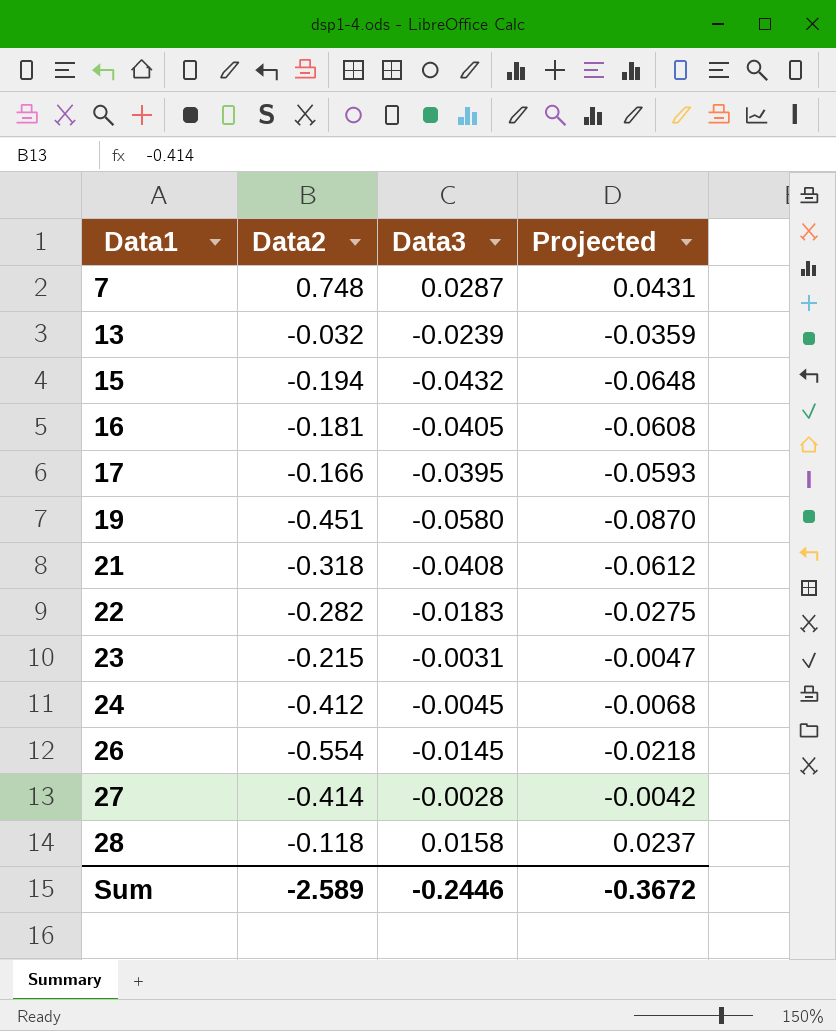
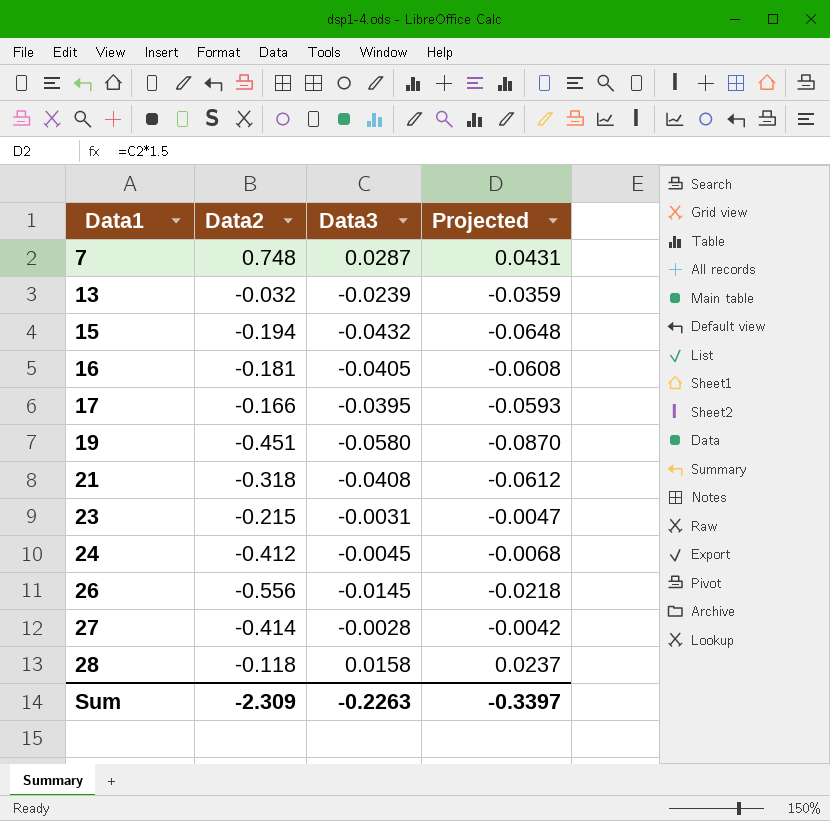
row 22: -0.282 | -0.0183 | -0.0275 -> none
26 | Data2: -0.554 -> -0.556
Sum | Data2: -2.589 -> -2.309
Sum | Data3: -0.2446 -> -0.2263
Sum | Projected: -0.3672 -> -0.3397

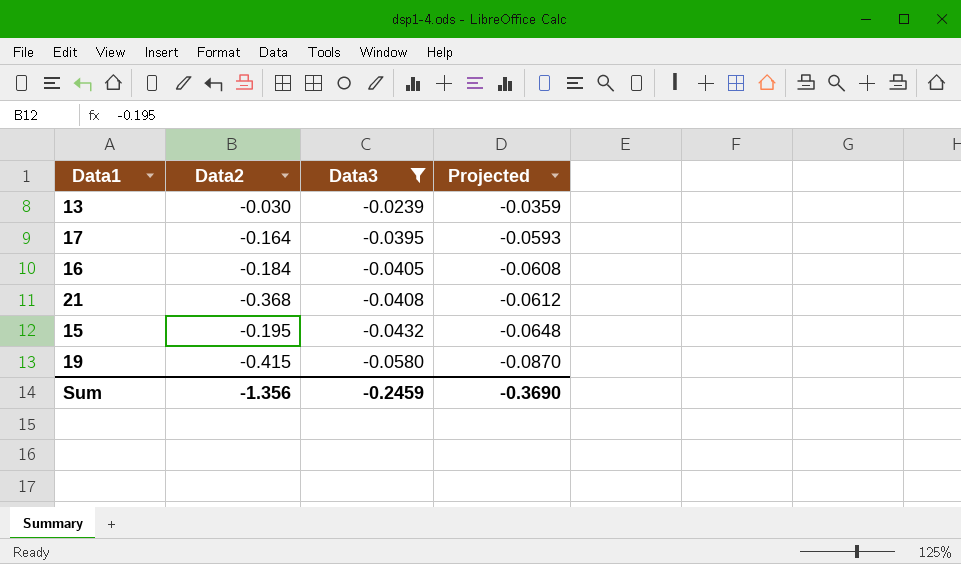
filter: none -> Data3 <= -0.0239
row order: Data1 ascending -> Data3 descending
13 | Data2: -0.032 -> -0.030
17 | Data2: -0.166 -> -0.164
16 | Data2: -0.181 -> -0.184
21 | Data2: -0.318 -> -0.368
15 | Data2: -0.194 -> -0.195
19 | Data2: -0.451 -> -0.415
Sum | Data2: -2.309 -> -1.356
Sum | Data3: -0.2263 -> -0.2459
Sum | Projected: -0.3397 -> -0.3690

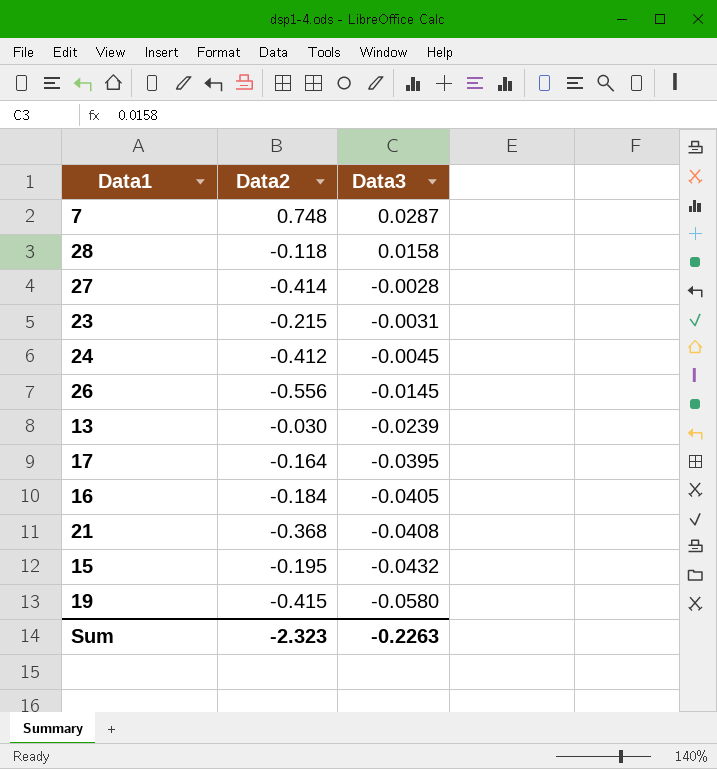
filter: Data3 <= -0.0239 -> none
column Projected | formula: [Data3] * 1.5 -> none
Sum | Data2: -1.356 -> -2.323
Sum | Data3: -0.2459 -> -0.2263

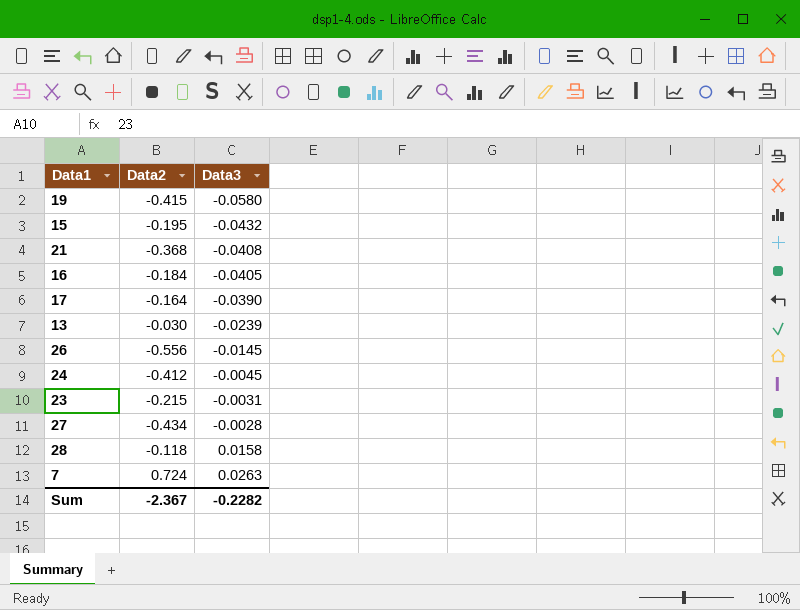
row order: Data3 descending -> Data3 ascending
17 | Data3: -0.0395 -> -0.0390
27 | Data2: -0.414 -> -0.434
7 | Data2: 0.748 -> 0.724
7 | Data3: 0.0287 -> 0.0263
Sum | Data2: -2.323 -> -2.367
Sum | Data3: -0.2263 -> -0.2282

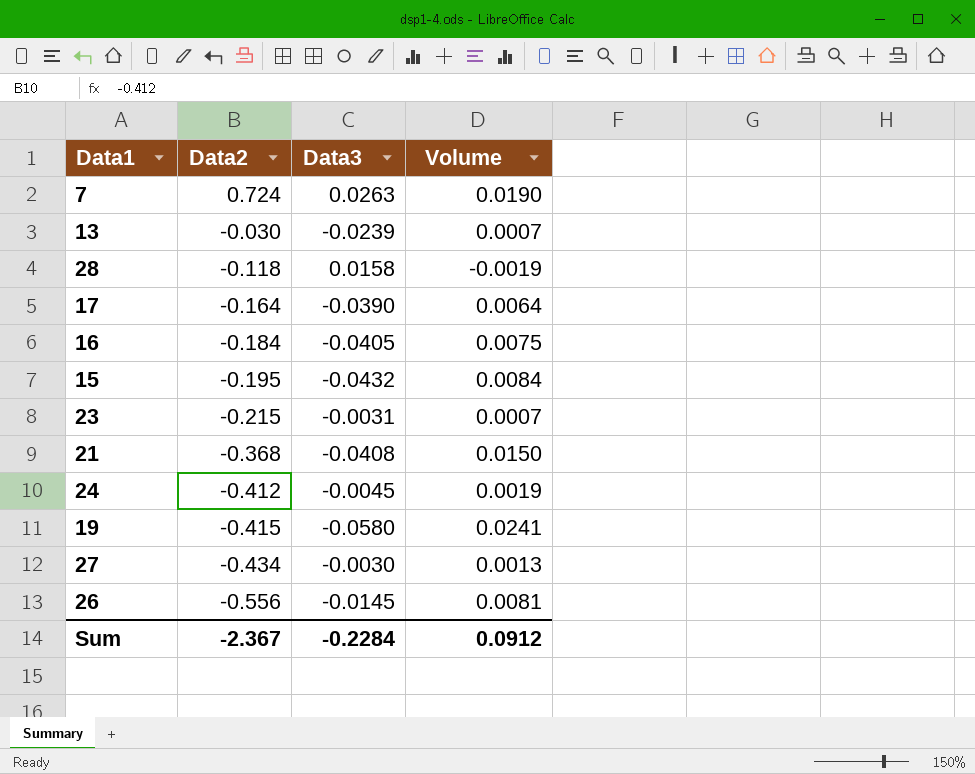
row order: Data3 ascending -> Data2 descending
column Volume | formula: none -> [Data2] * [Data3]
27 | Data3: -0.0028 -> -0.0030
Sum | Data3: -0.2282 -> -0.2284

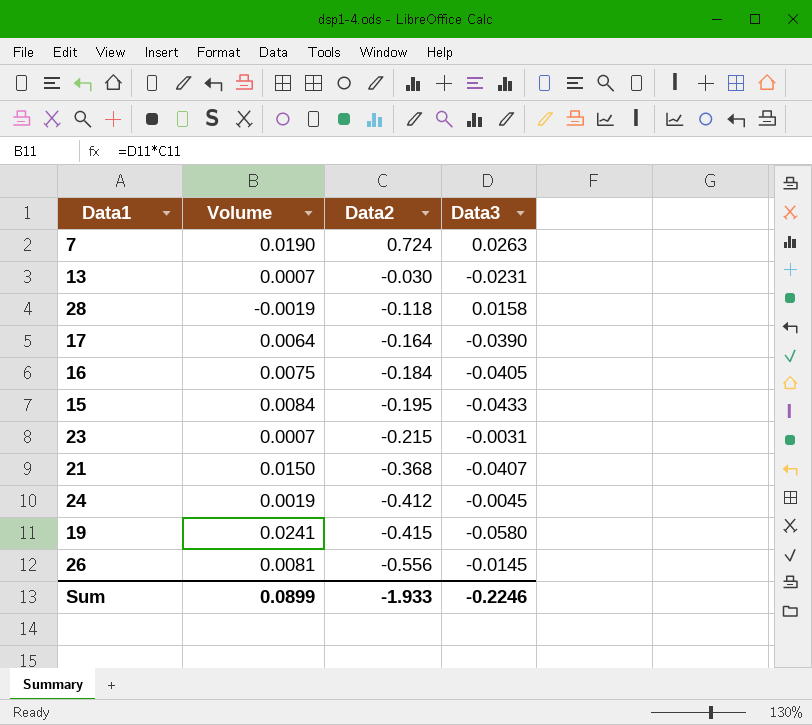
column Volume | position: 4 -> 2
row 27: -0.434 | -0.0030 | 0.0013 -> none
13 | Data3: -0.0239 -> -0.0231
15 | Data3: -0.0432 -> -0.0433
21 | Data3: -0.0408 -> -0.0407
Sum | Volume: 0.0912 -> 0.0899
Sum | Data2: -2.367 -> -1.933
Sum | Data3: -0.2284 -> -0.2246

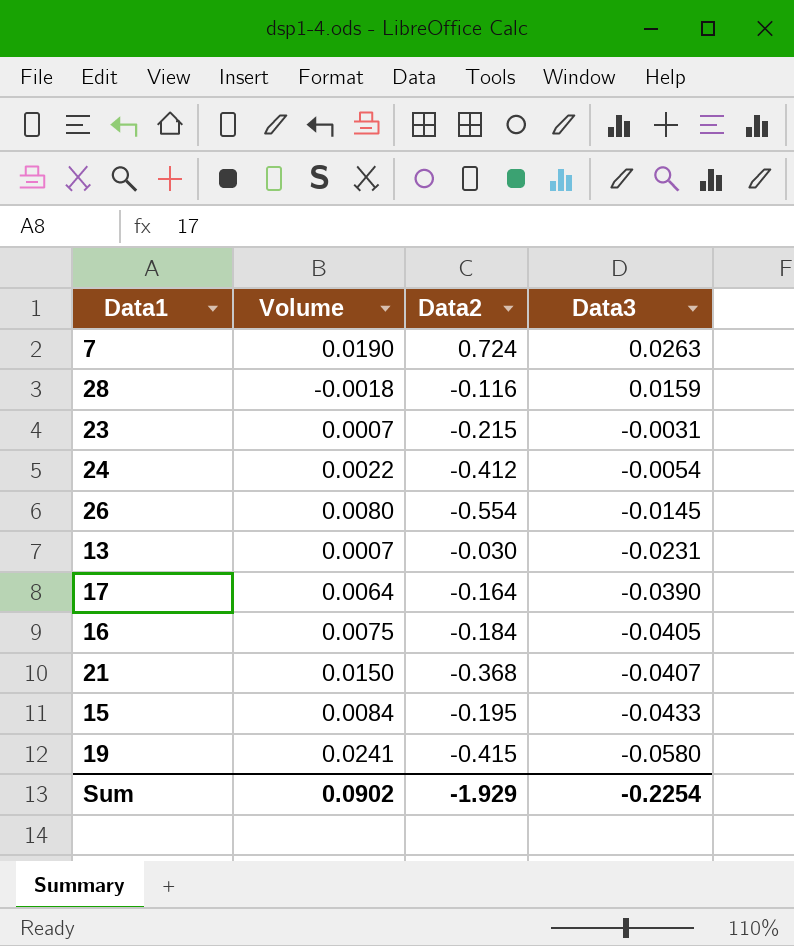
row order: Data2 descending -> Data3 descending
28 | Volume: -0.0019 -> -0.0018
28 | Data2: -0.118 -> -0.116
28 | Data3: 0.0158 -> 0.0159
24 | Volume: 0.0019 -> 0.0022
24 | Data3: -0.0045 -> -0.0054
26 | Volume: 0.0081 -> 0.0080
26 | Data2: -0.556 -> -0.554
Sum | Volume: 0.0899 -> 0.0902
Sum | Data2: -1.933 -> -1.929
Sum | Data3: -0.2246 -> -0.2254

